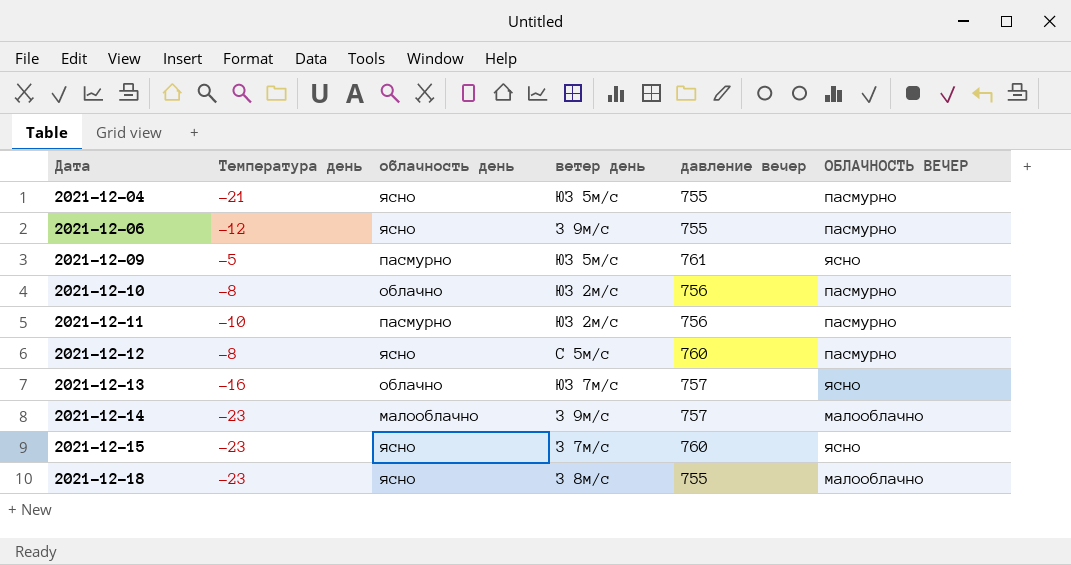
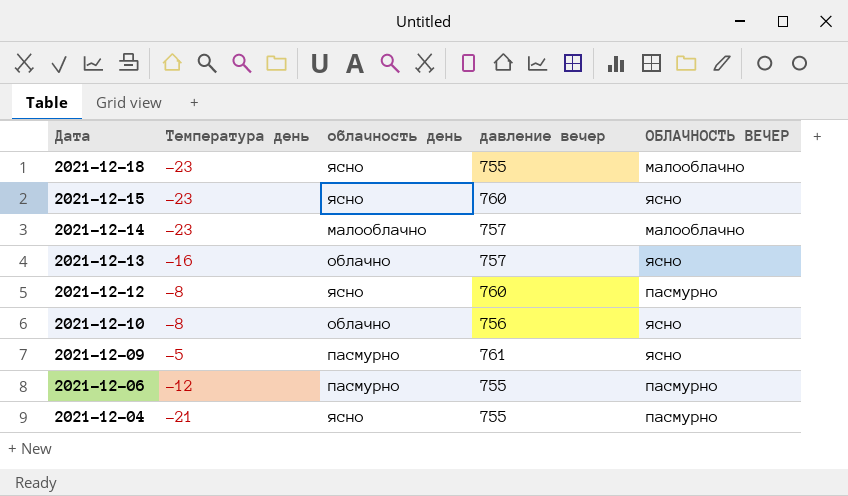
row order: Дата ascending -> Дата descending
column ветер день | position: 4 -> none
row 2021-12-11: -10 | пасмурно | ЮЗ 2м/с | 756 | пасмурно -> none
2021-12-10 | ОБЛАЧНОСТЬ ВЕЧЕР: пасмурно -> ясно
2021-12-06 | облачность день: ясно -> пасмурно

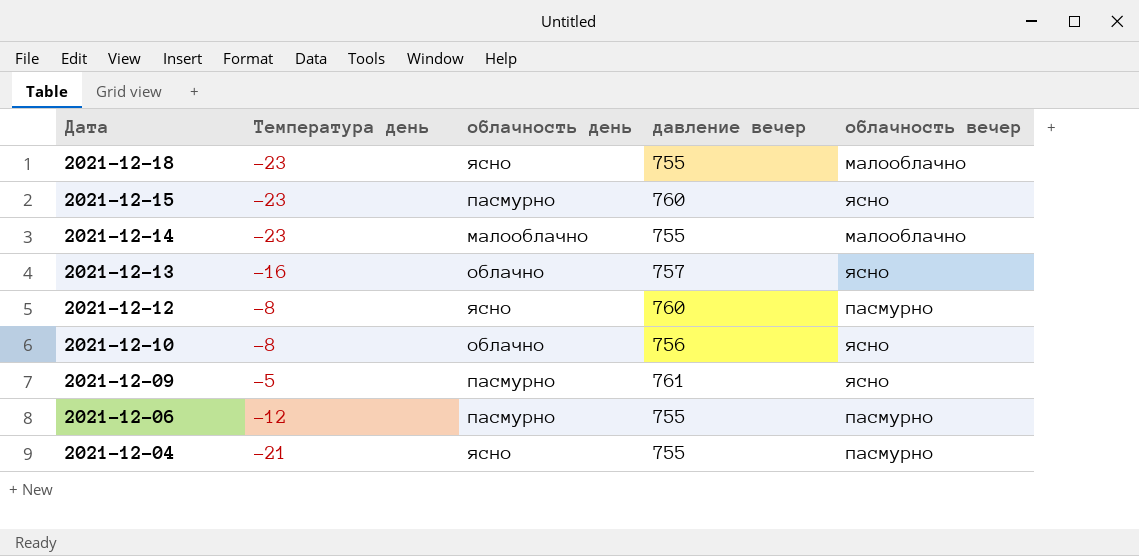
column name: ОБЛАЧНОСТЬ ВЕЧЕР -> облачность вечер
2021-12-15 | облачность день: ясно -> пасмурно
2021-12-14 | давление вечер: 757 -> 755

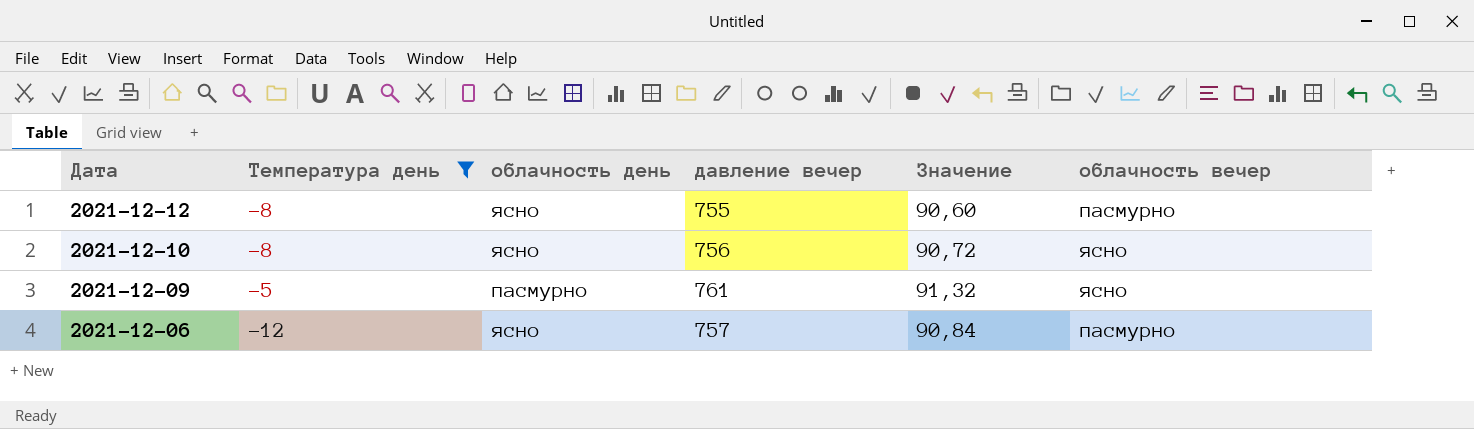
filter: none -> Температура день >= -12
column Значение | formula: none -> [давление вечер] * 0,12
2021-12-12 | давление вечер: 760 -> 755
2021-12-10 | облачность день: облачно -> ясно
2021-12-06 | облачность день: пасмурно -> ясно
2021-12-06 | давление вечер: 755 -> 757

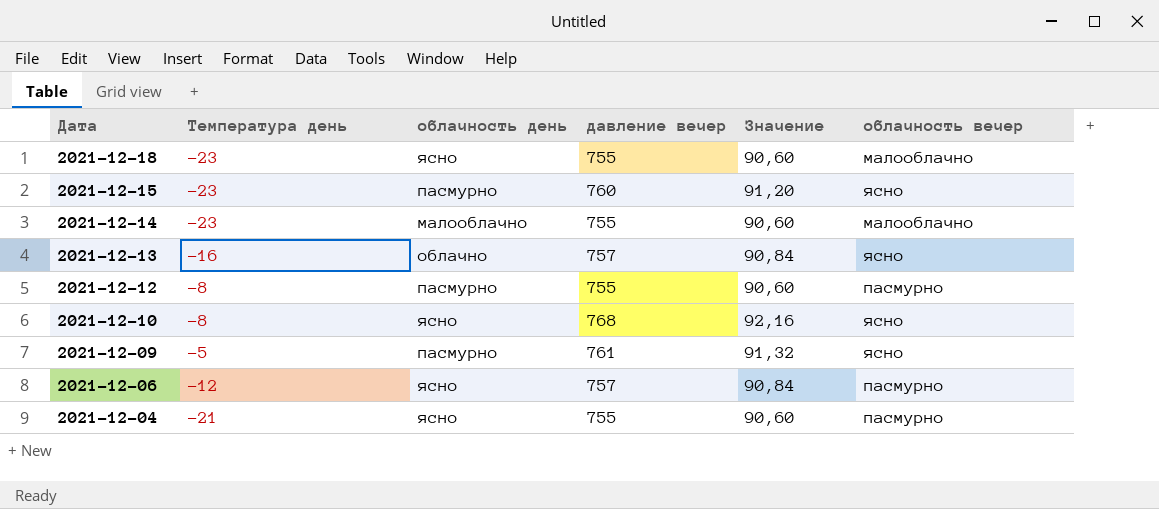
filter: Температура день >= -12 -> none
2021-12-12 | облачность день: ясно -> пасмурно
2021-12-10 | давление вечер: 756 -> 768
2021-12-10 | Значение: 90,72 -> 92,16

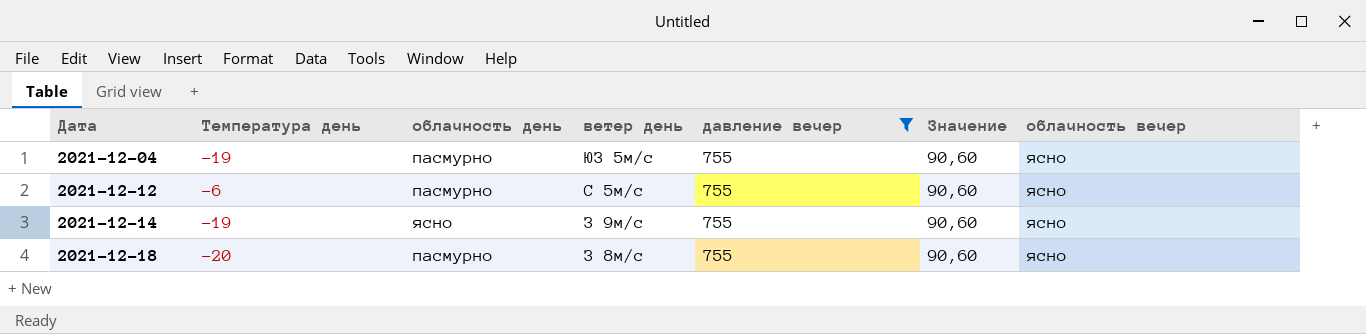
filter: none -> давление вечер = 755
row order: Дата descending -> Дата ascending
column ветер день | position: none -> 4
2021-12-04 | Температура день: -21 -> -19
2021-12-04 | облачность день: ясно -> пасмурно
2021-12-04 | облачность вечер: пасмурно -> ясно
2021-12-12 | Температура день: -8 -> -6
2021-12-12 | облачность вечер: пасмурно -> ясно
2021-12-14 | Температура день: -23 -> -19
2021-12-14 | облачность день: малооблачно -> ясно
2021-12-14 | облачность вечер: малооблачно -> ясно
2021-12-18 | Температура день: -23 -> -20
2021-12-18 | облачность день: ясно -> пасмурно
2021-12-18 | облачность вечер: малооблачно -> ясно

